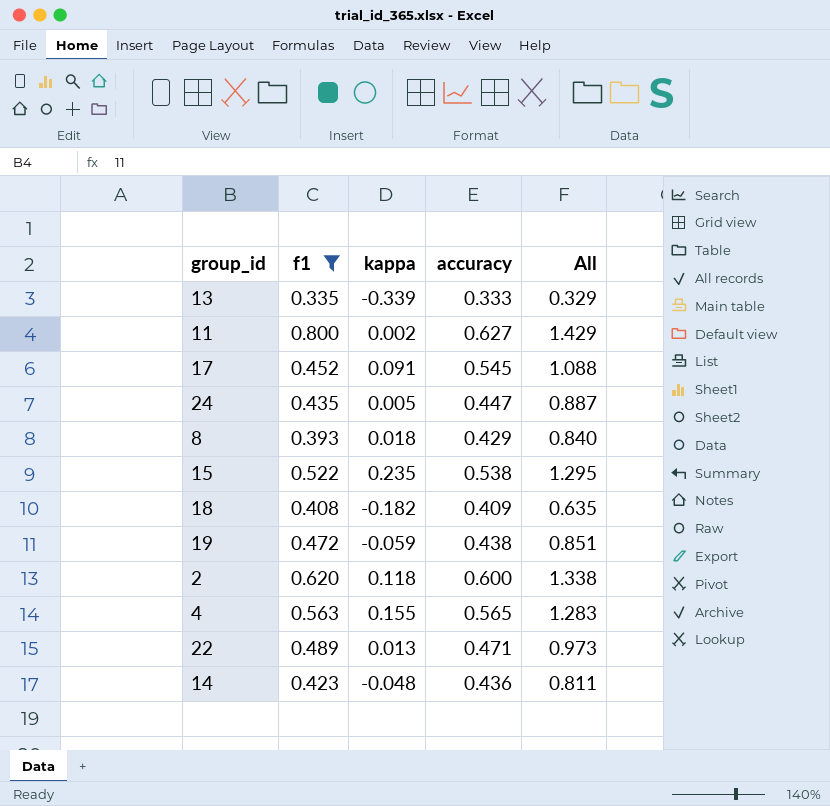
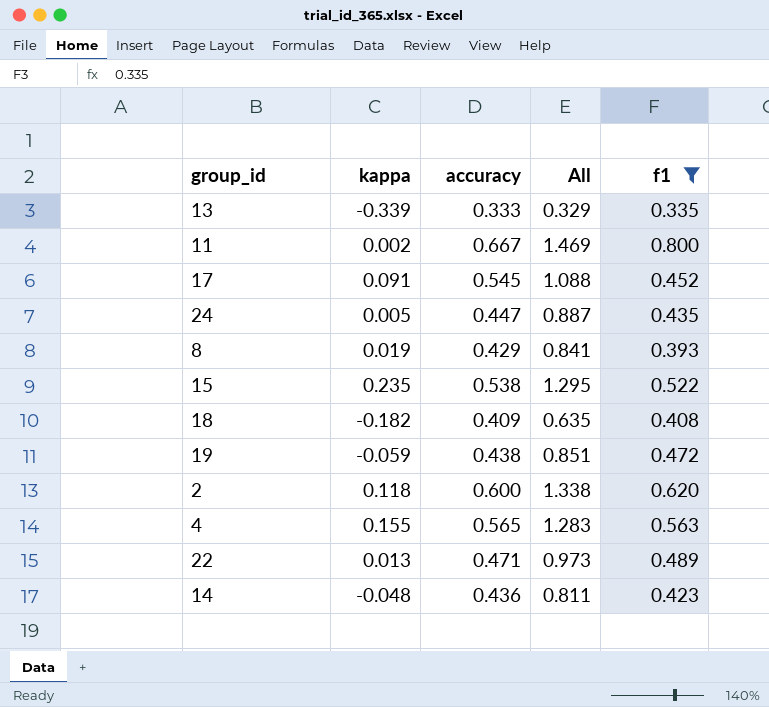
column f1 | position: 2 -> 5
11 | accuracy: 0.627 -> 0.667
11 | All: 1.429 -> 1.469
8 | kappa: 0.018 -> 0.019
8 | All: 0.840 -> 0.841

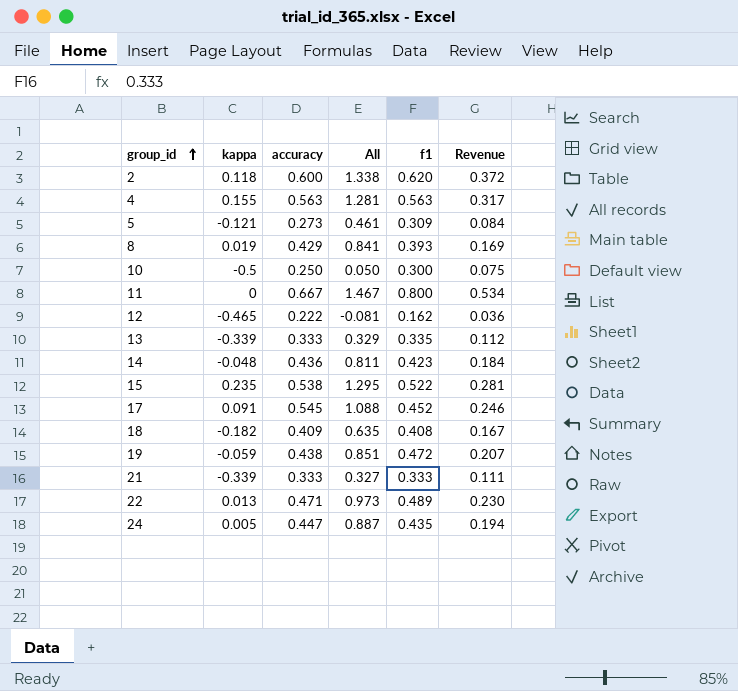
filter: f1 >= 0.335 -> none
row order: none -> group_id ascending
column Revenue | formula: none -> [accuracy] * [f1]
4 | accuracy: 0.565 -> 0.563
4 | All: 1.283 -> 1.281
11 | kappa: 0.002 -> 0
11 | All: 1.469 -> 1.467

